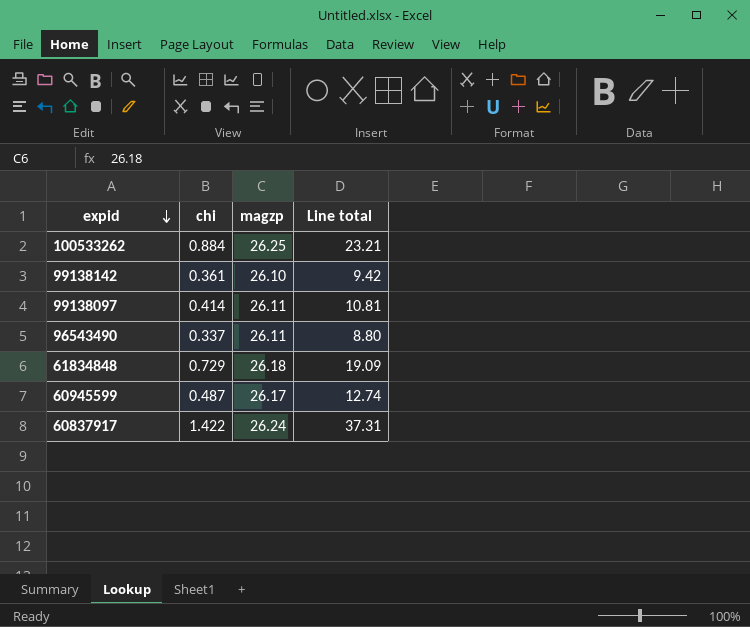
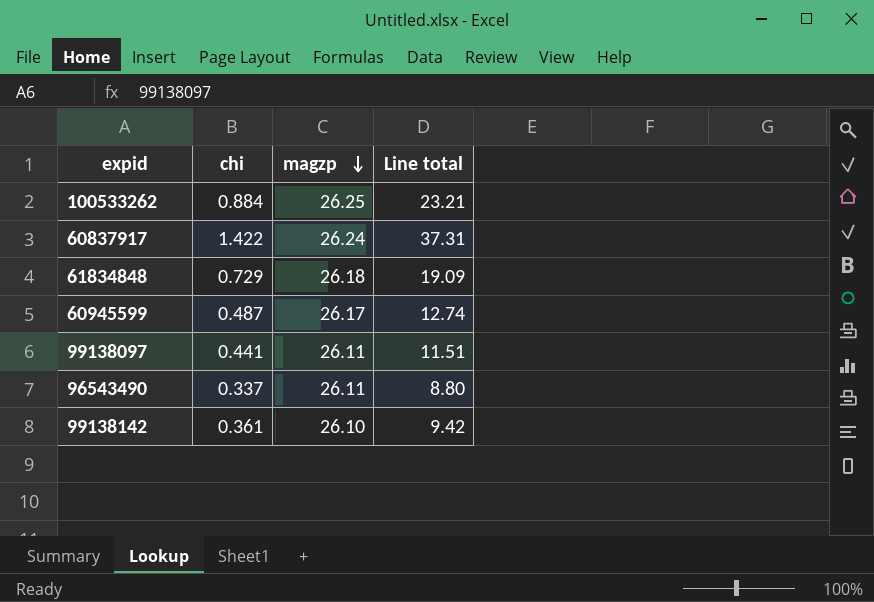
row order: expid descending -> magzp descending
99138097 | chi: 0.414 -> 0.441
99138097 | Line total: 10.81 -> 11.51

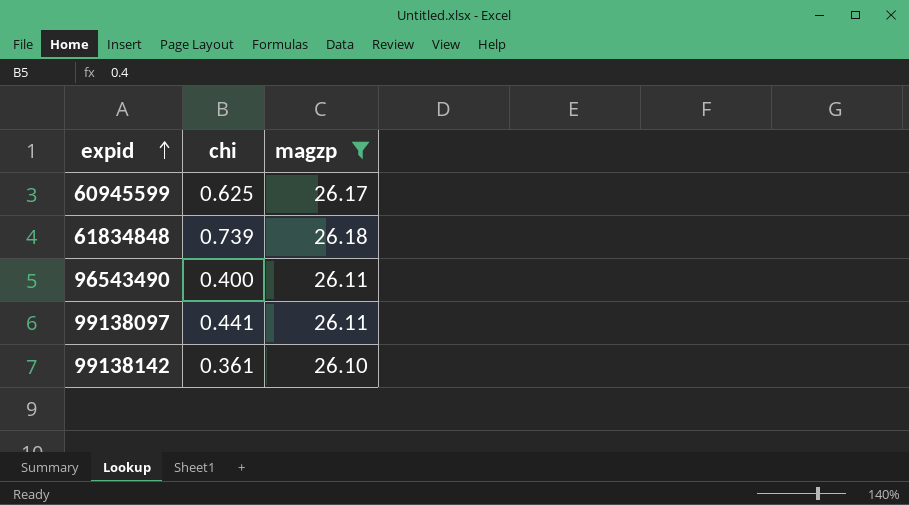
filter: none -> magzp <= 26.18
row order: magzp descending -> expid ascending
column Line total | formula: [chi] * [magzp] -> none
60945599 | chi: 0.487 -> 0.625
61834848 | chi: 0.729 -> 0.739
96543490 | chi: 0.337 -> 0.400

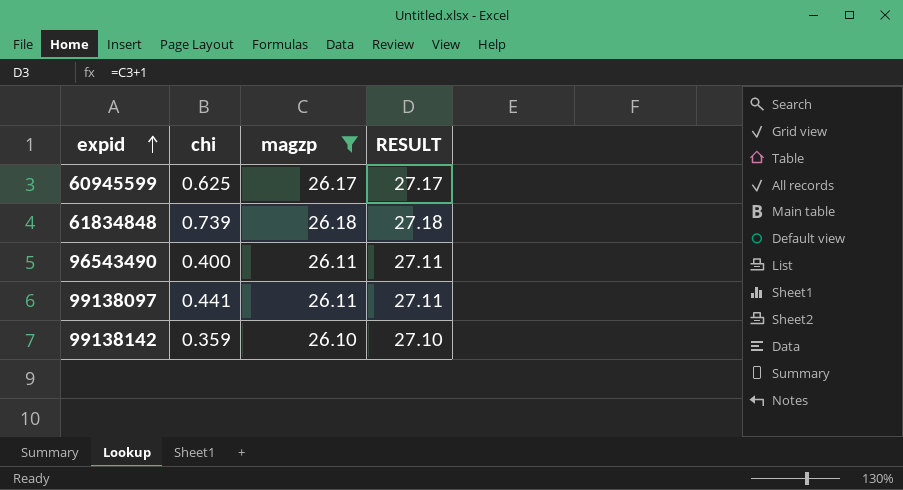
column RESULT | formula: none -> [magzp] + 1
99138142 | chi: 0.361 -> 0.359

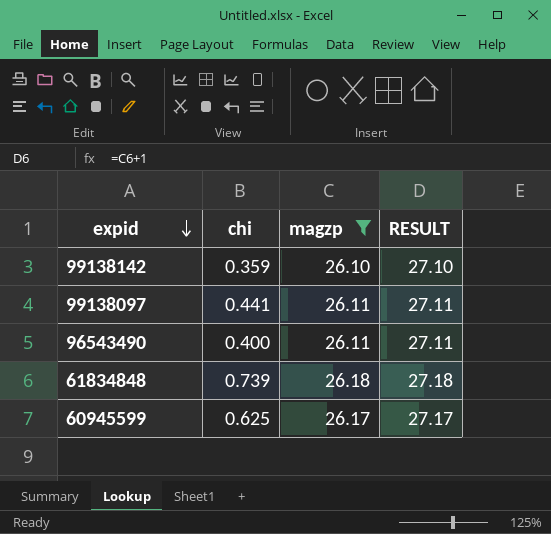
row order: expid ascending -> expid descending

